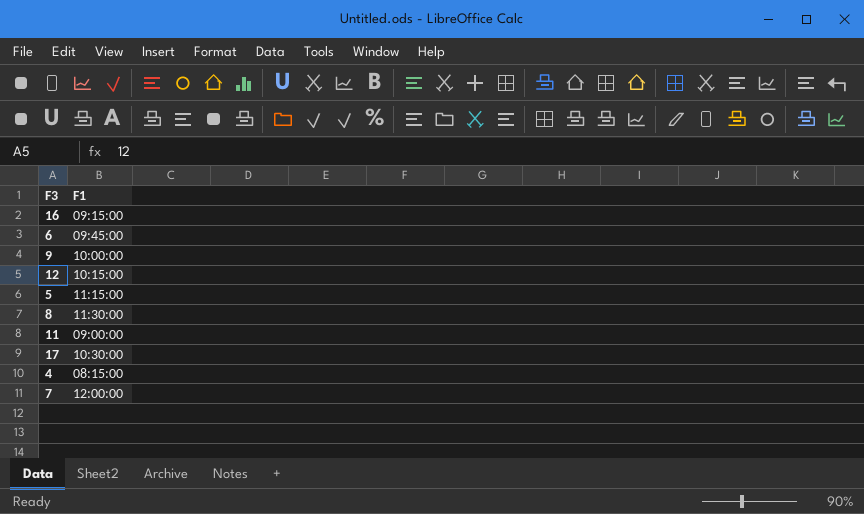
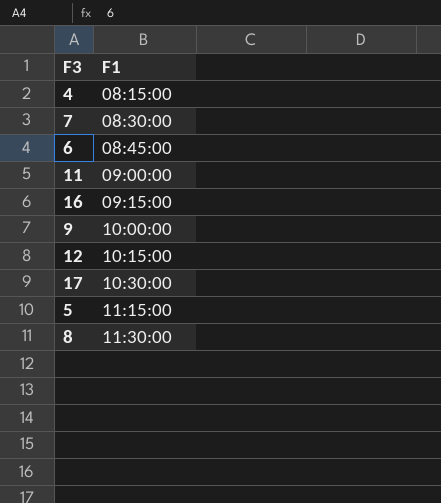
row order: none -> F1 ascending
7 | F1: 12:00:00 -> 08:30:00
6 | F1: 09:45:00 -> 08:45:00

